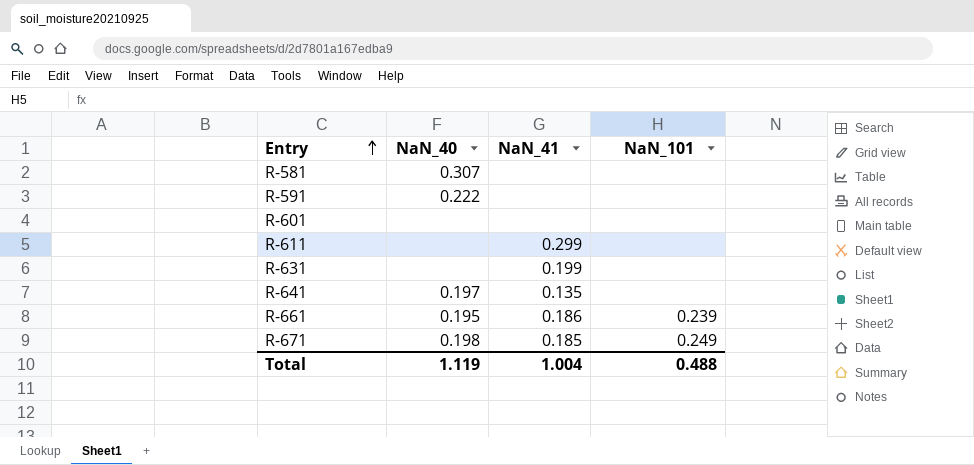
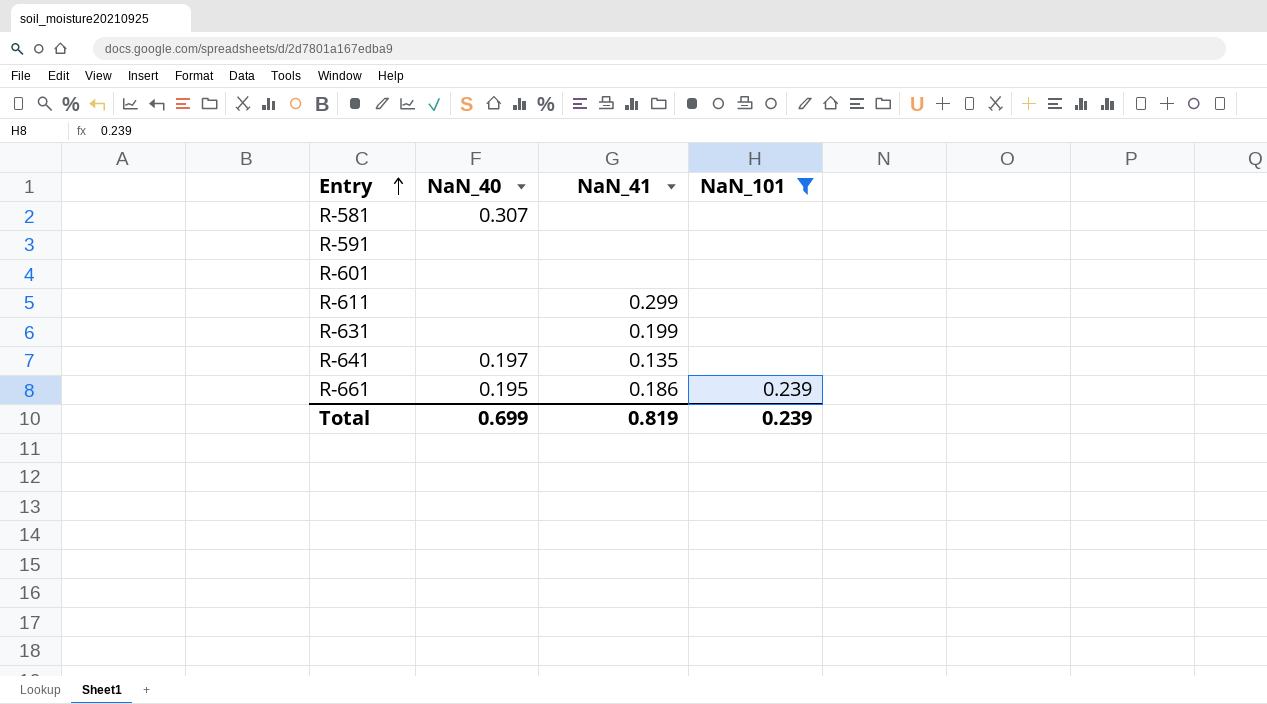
filter: none -> NaN_101 != 0.249
R-591 | NaN_40: 0.222 -> none
Total | NaN_40: 1.119 -> 0.699
Total | NaN_41: 1.004 -> 0.819
Total | NaN_101: 0.488 -> 0.239

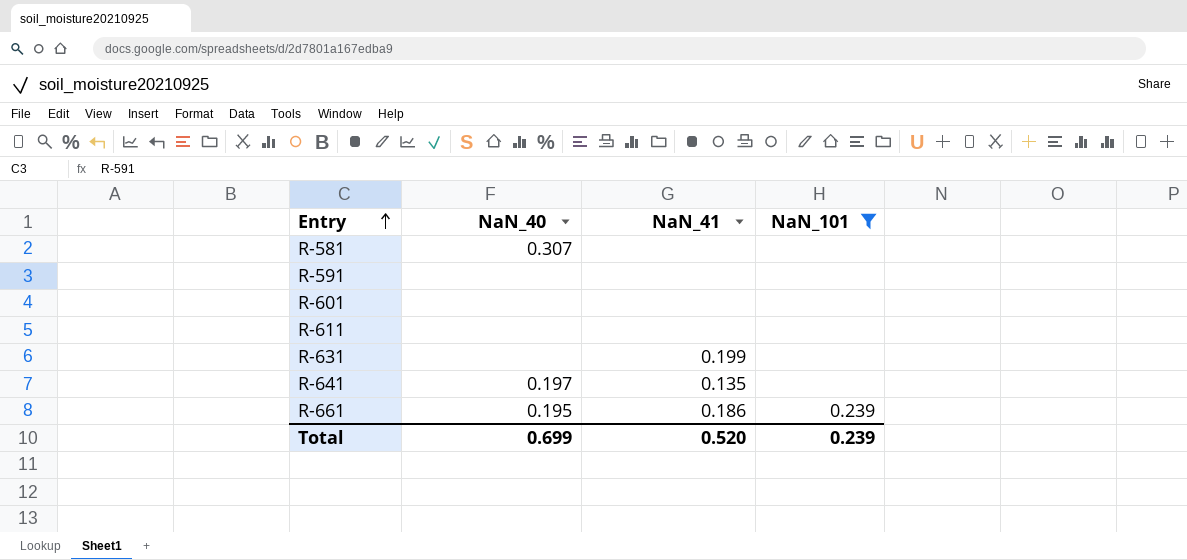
R-611 | NaN_41: 0.299 -> none
Total | NaN_41: 0.819 -> 0.520

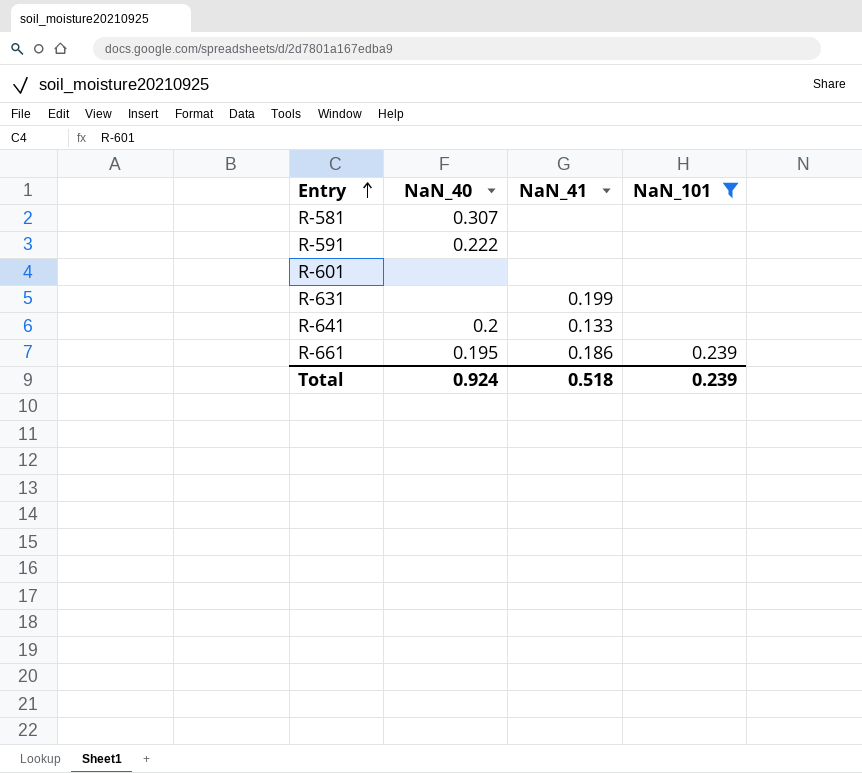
row R-611: none | none | none -> none
R-591 | NaN_40: none -> 0.222
R-641 | NaN_40: 0.197 -> 0.2
R-641 | NaN_41: 0.135 -> 0.133
Total | NaN_40: 0.699 -> 0.924
Total | NaN_41: 0.520 -> 0.518

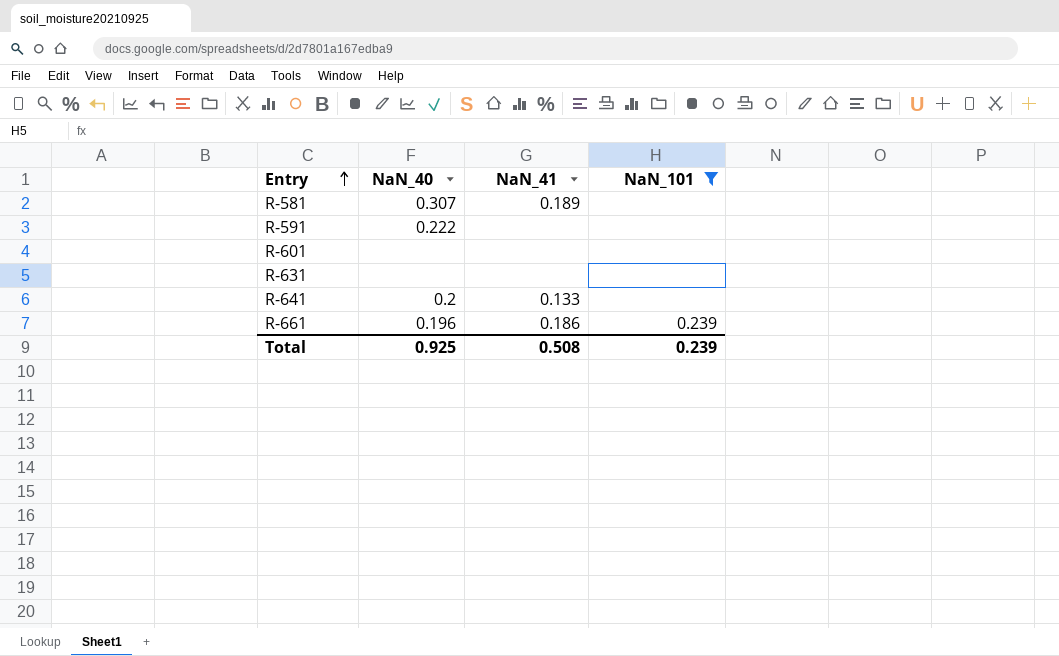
R-581 | NaN_41: none -> 0.189
R-631 | NaN_41: 0.199 -> none
R-661 | NaN_40: 0.195 -> 0.196
Total | NaN_40: 0.924 -> 0.925
Total | NaN_41: 0.518 -> 0.508

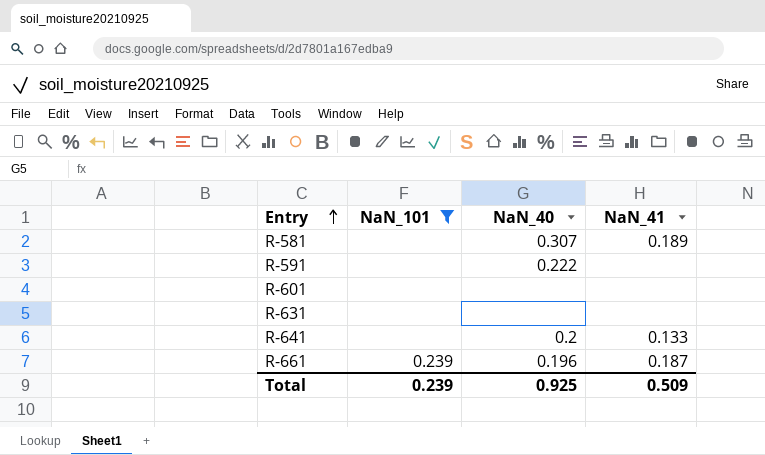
column NaN_101 | position: 4 -> 2
R-661 | NaN_41: 0.186 -> 0.187
Total | NaN_41: 0.508 -> 0.509

